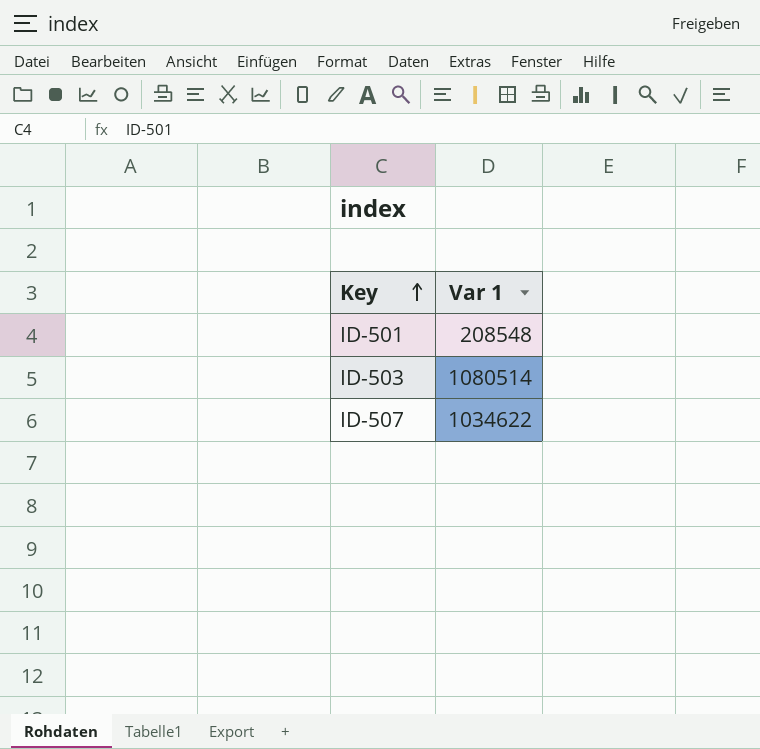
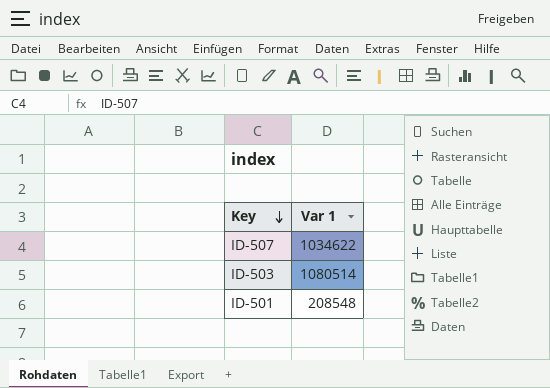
row order: Key ascending -> Key descending

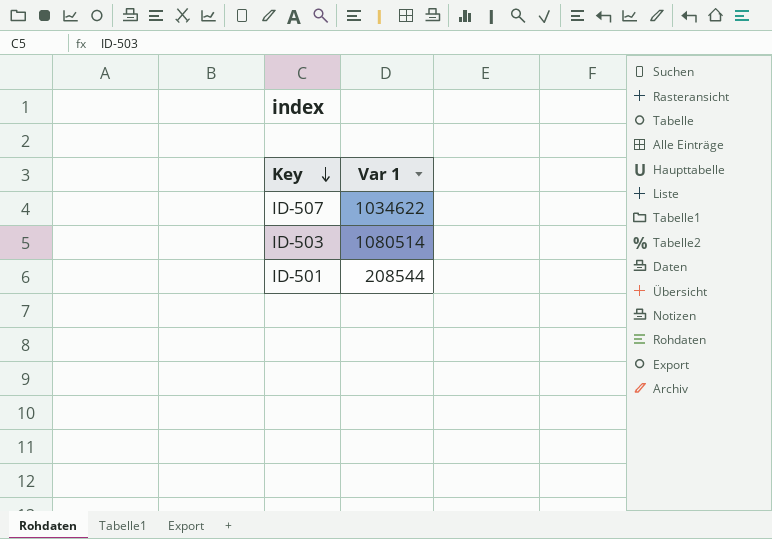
ID-501 | Var 1: 208548 -> 208544

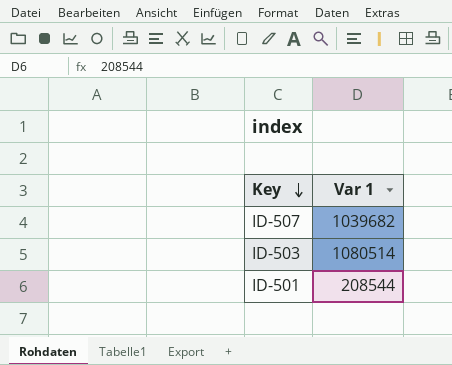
ID-507 | Var 1: 1034622 -> 1039682

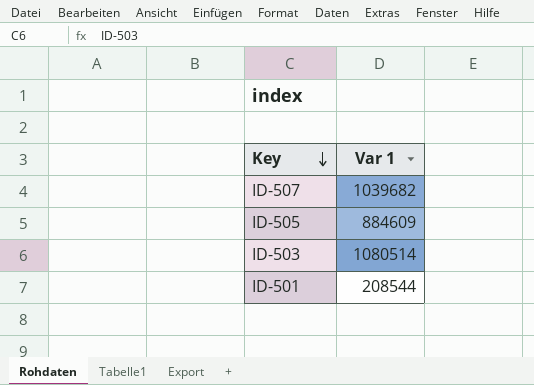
row ID-505: none -> 884609

